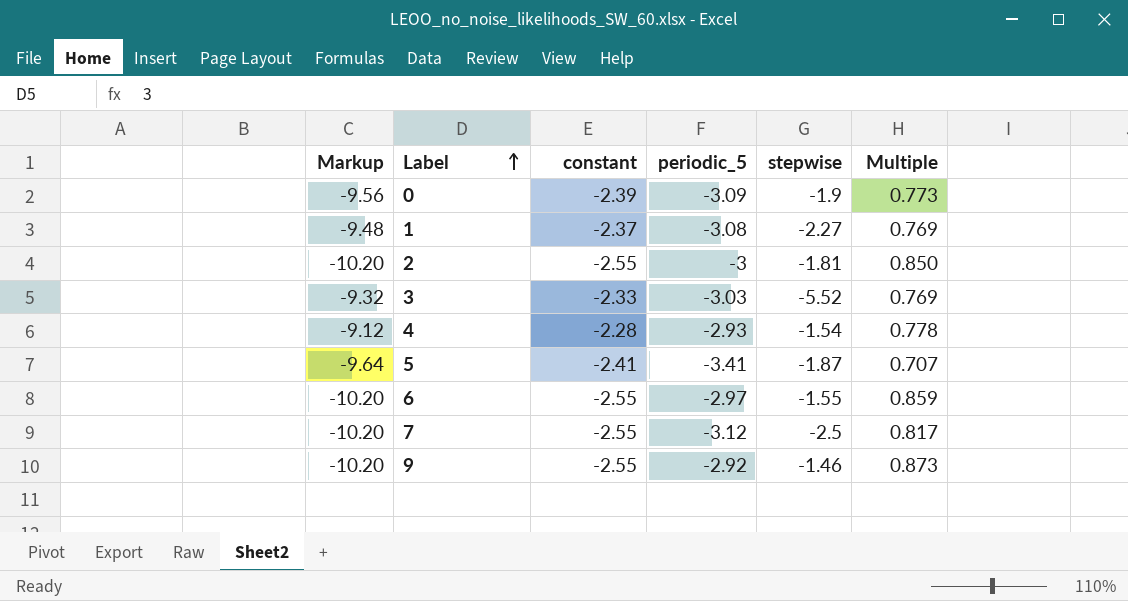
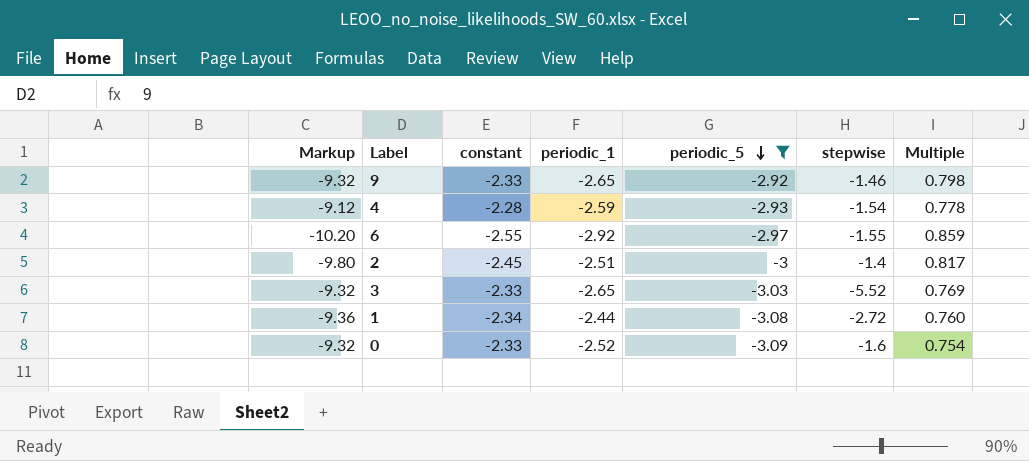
filter: none -> periodic_5 >= -3.09
row order: Label ascending -> periodic_5 descending
column periodic_1 | position: none -> 4
9 | Markup: -10.20 -> -9.32
9 | constant: -2.55 -> -2.33
9 | Multiple: 0.873 -> 0.798
2 | Markup: -10.20 -> -9.80
2 | constant: -2.55 -> -2.45
2 | stepwise: -1.81 -> -1.4
2 | Multiple: 0.850 -> 0.817
1 | Markup: -9.48 -> -9.36
1 | constant: -2.37 -> -2.34
1 | stepwise: -2.27 -> -2.72
1 | Multiple: 0.769 -> 0.760
0 | Markup: -9.56 -> -9.32
0 | constant: -2.39 -> -2.33
0 | stepwise: -1.9 -> -1.6
0 | Multiple: 0.773 -> 0.754

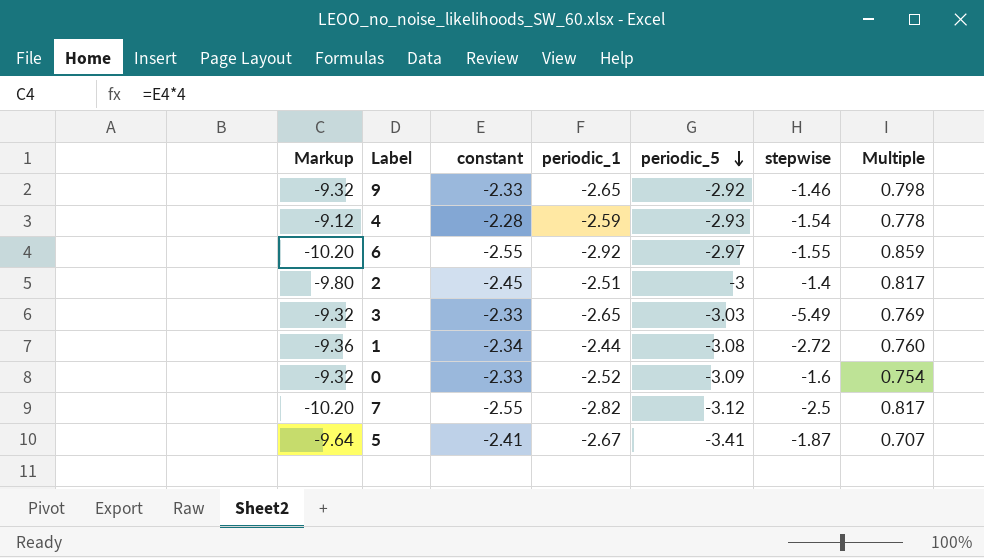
filter: periodic_5 >= -3.09 -> none
3 | stepwise: -5.52 -> -5.49

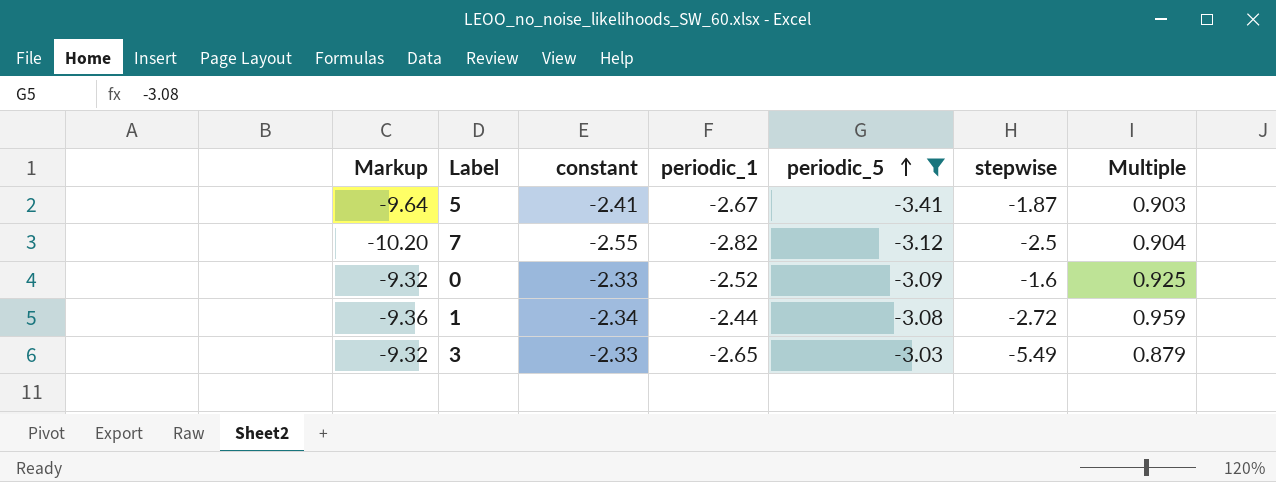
filter: none -> periodic_5 <= -3.03
row order: periodic_5 descending -> periodic_5 ascending
column Multiple | formula: [constant] / [periodic_5] -> [constant] / [periodic_1]

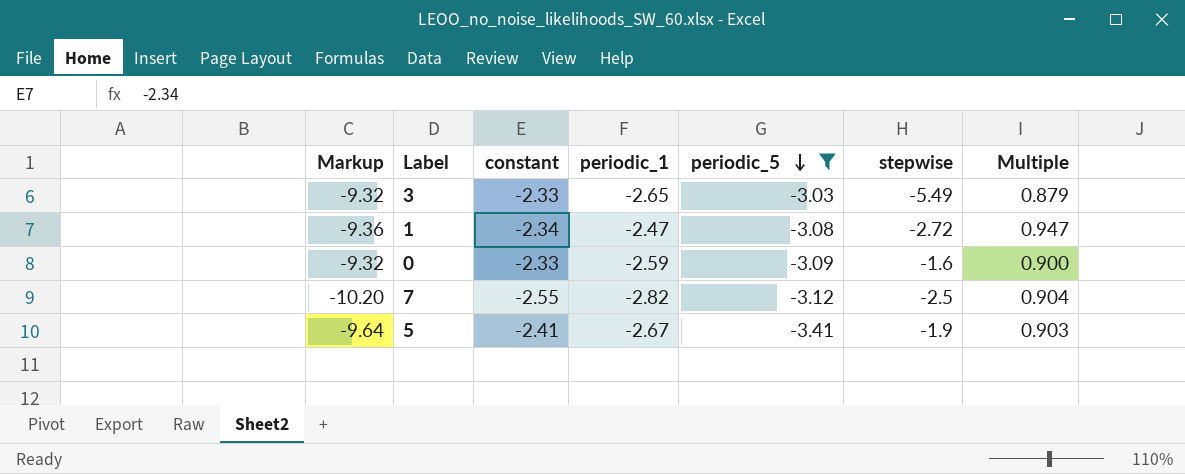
row order: periodic_5 ascending -> periodic_5 descending
1 | periodic_1: -2.44 -> -2.47
1 | Multiple: 0.959 -> 0.947
0 | periodic_1: -2.52 -> -2.59
0 | Multiple: 0.925 -> 0.900
5 | stepwise: -1.87 -> -1.9

